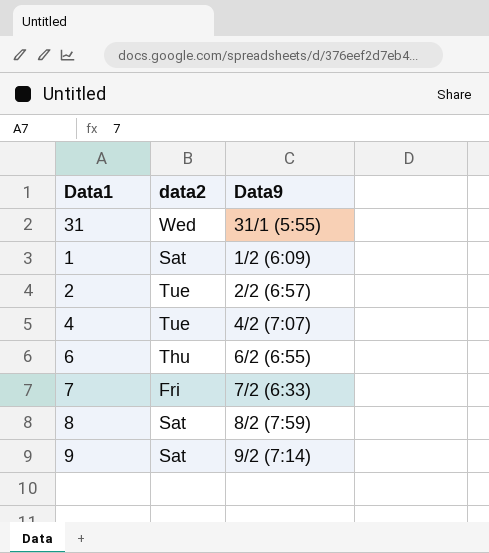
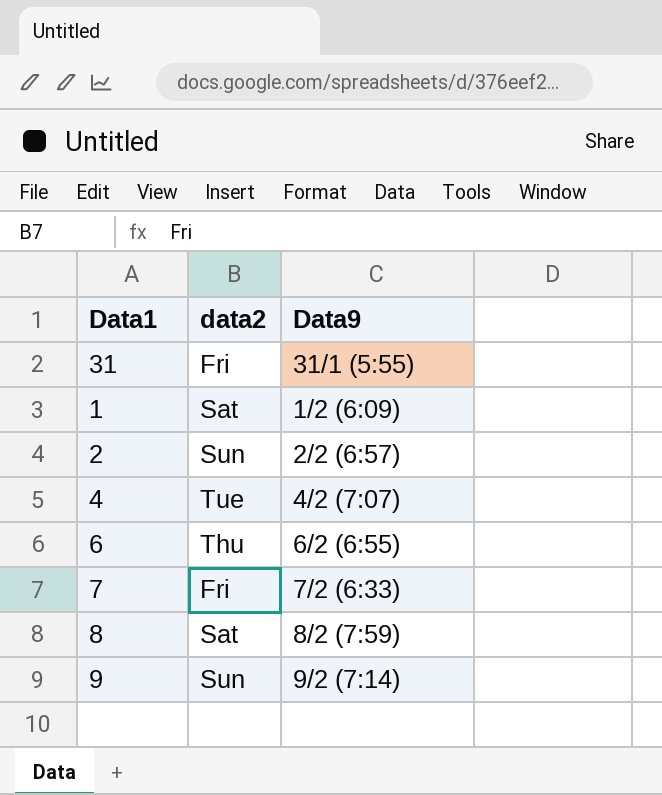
31 | data2: Wed -> Fri
2 | data2: Tue -> Sun
9 | data2: Sat -> Sun

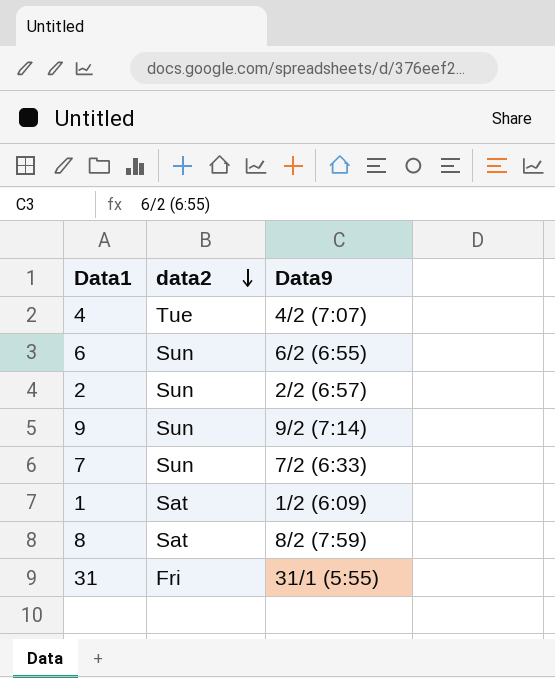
row order: none -> data2 descending
6 | data2: Thu -> Sun
7 | data2: Fri -> Sun

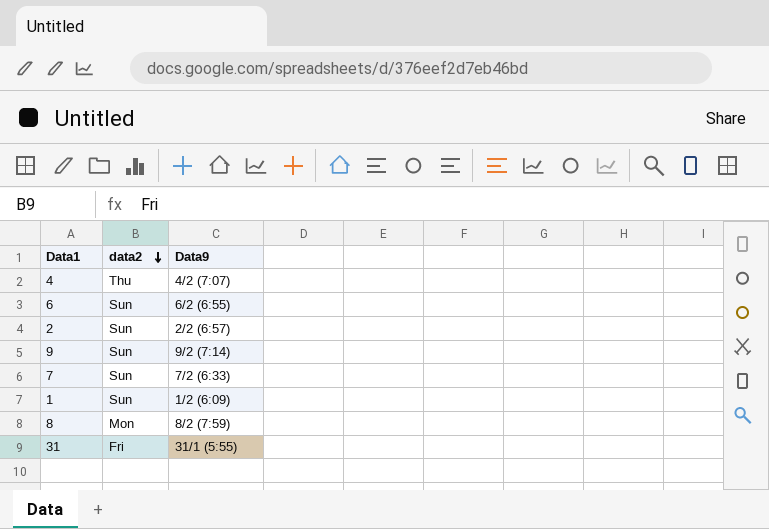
4 | data2: Tue -> Thu
1 | data2: Sat -> Sun
8 | data2: Sat -> Mon

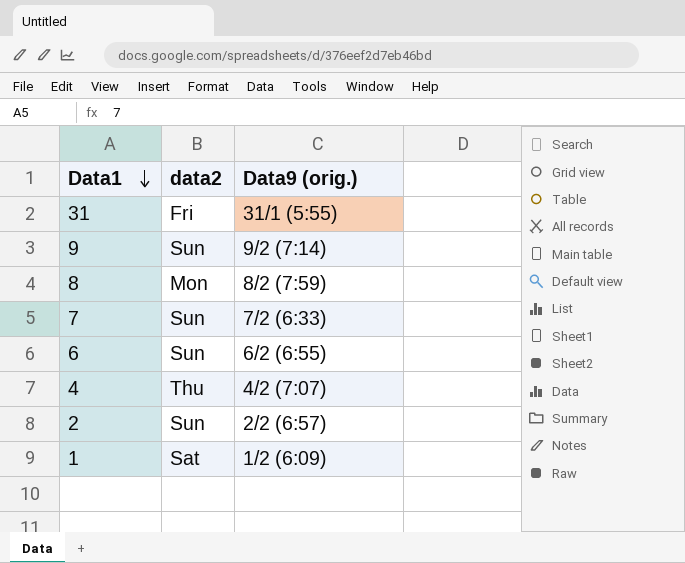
row order: data2 descending -> Data1 descending
column name: Data9 -> Data9 (orig.)
1 | data2: Sun -> Sat

